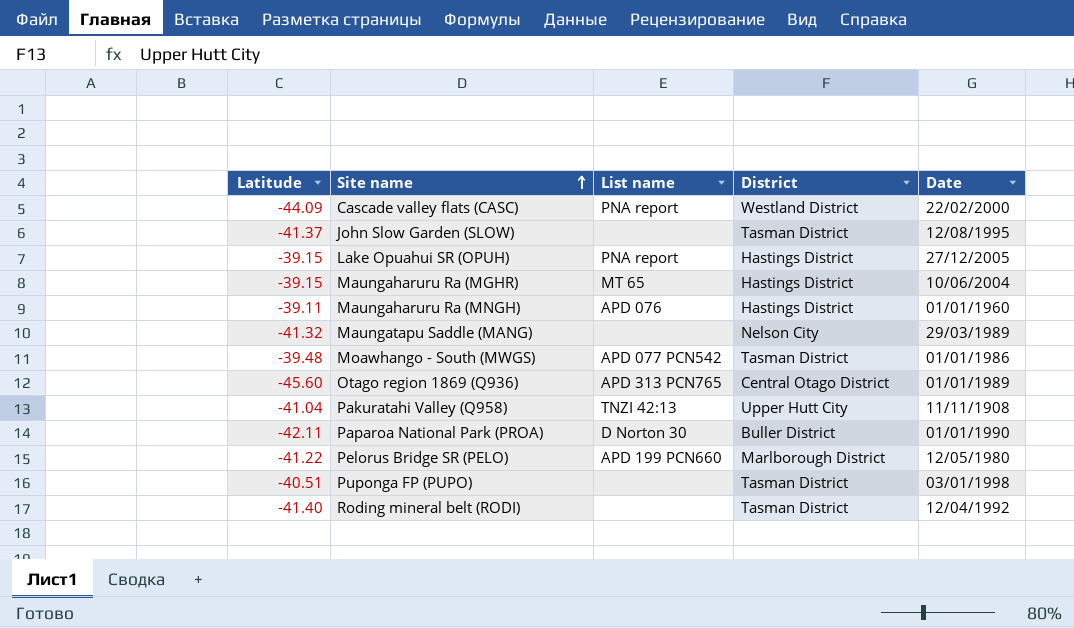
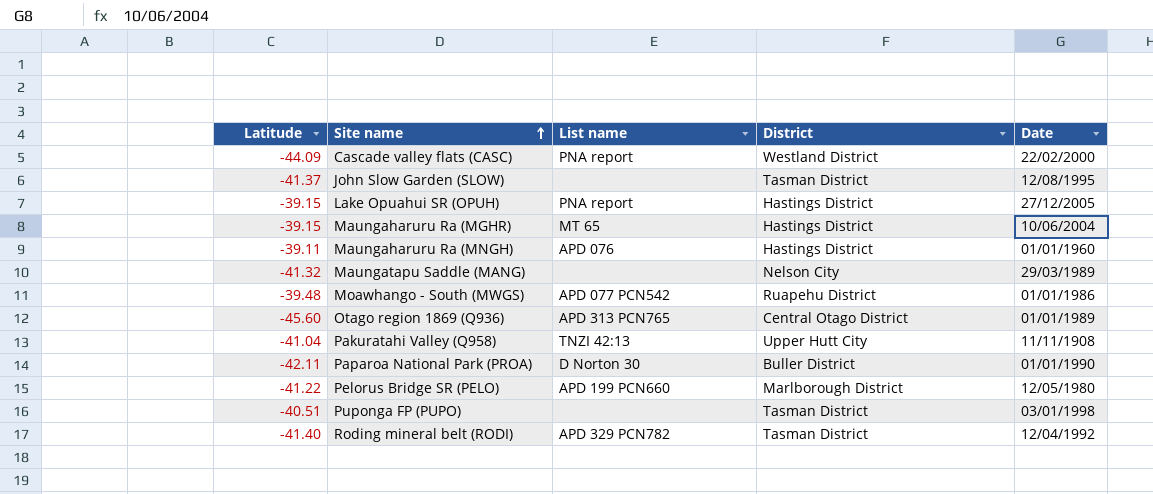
Moawhango - South (MWGS) | District: Tasman District -> Ruapehu District
Roding mineral belt (RODI) | List name: none -> APD 329 PCN782

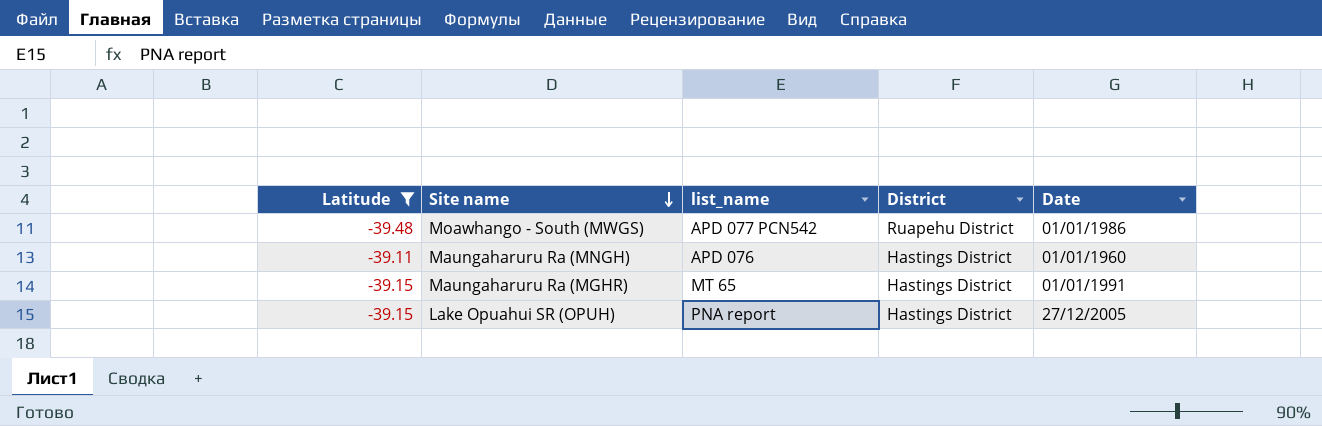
filter: none -> Latitude >= -39.48
row order: Site name ascending -> Site name descending
column name: List name -> list_name
Maungaharuru Ra (MGHR) | Date: 10/06/2004 -> 01/01/1991

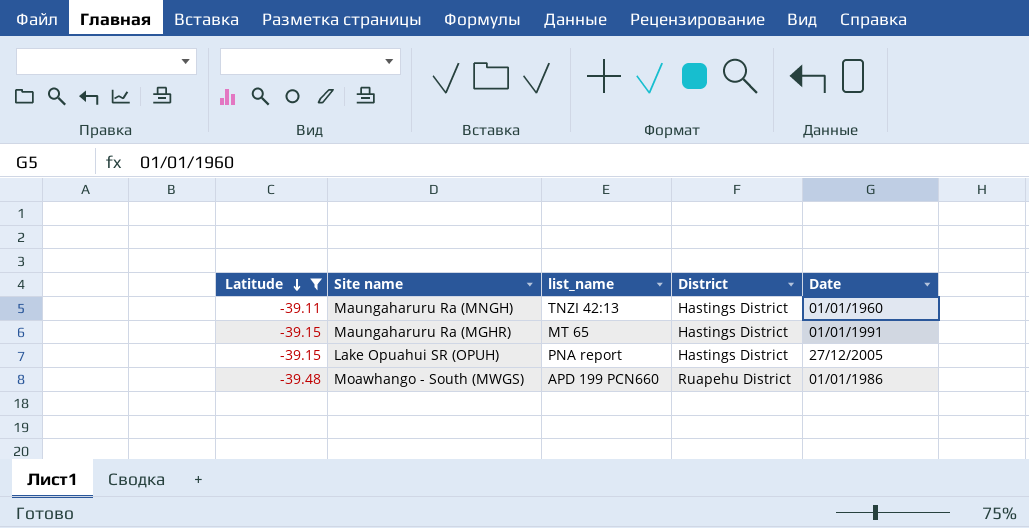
row order: Site name descending -> Latitude descending
Maungaharuru Ra (MNGH) | list_name: APD 076 -> TNZI 42:13
Moawhango - South (MWGS) | list_name: APD 077 PCN542 -> APD 199 PCN660

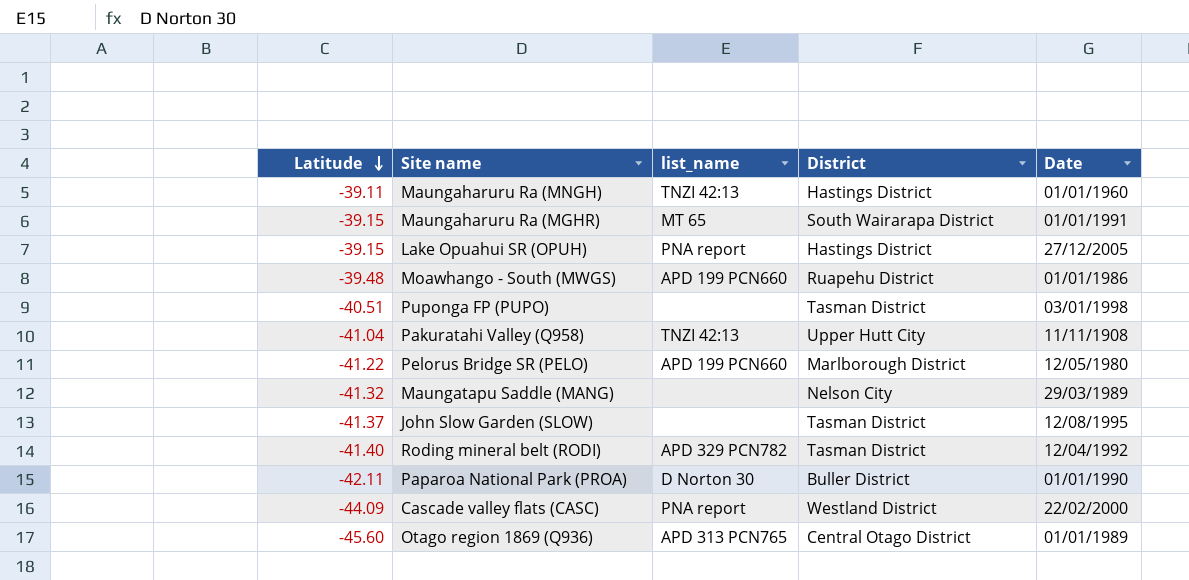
filter: Latitude >= -39.48 -> none
Maungaharuru Ra (MGHR) | District: Hastings District -> South Wairarapa District

